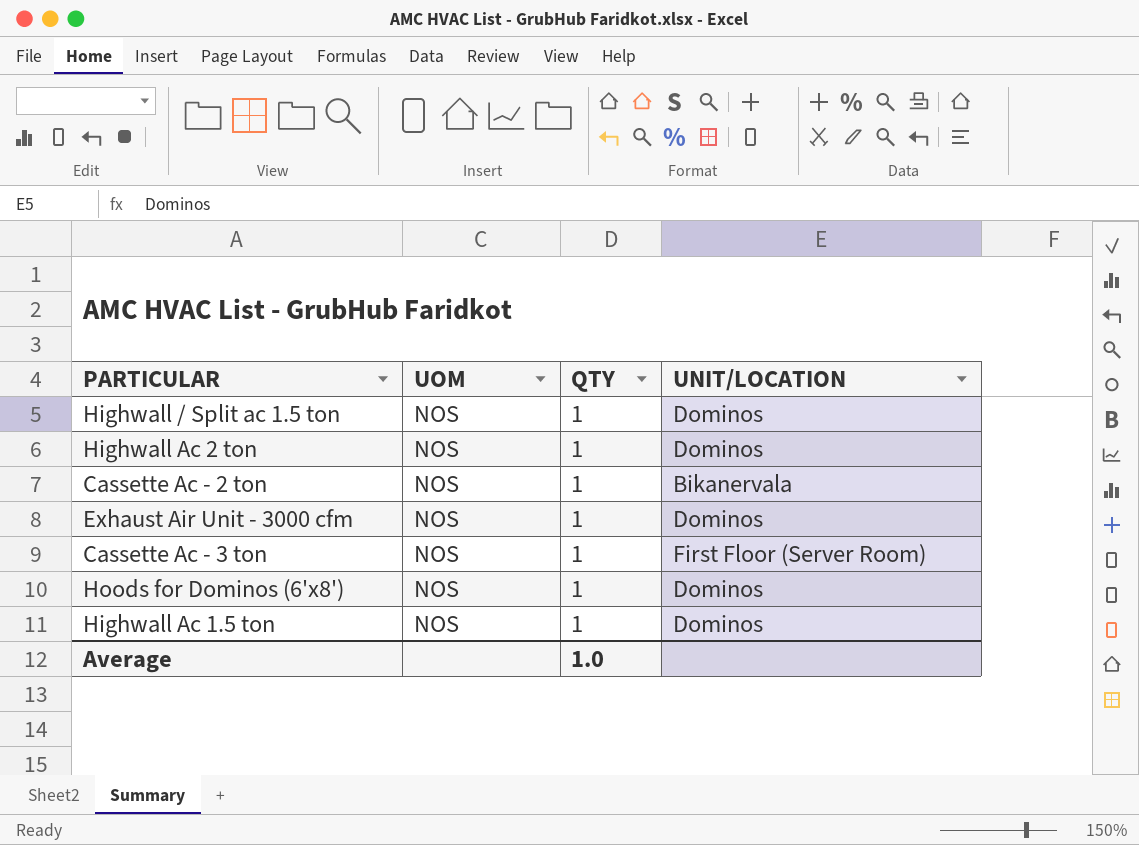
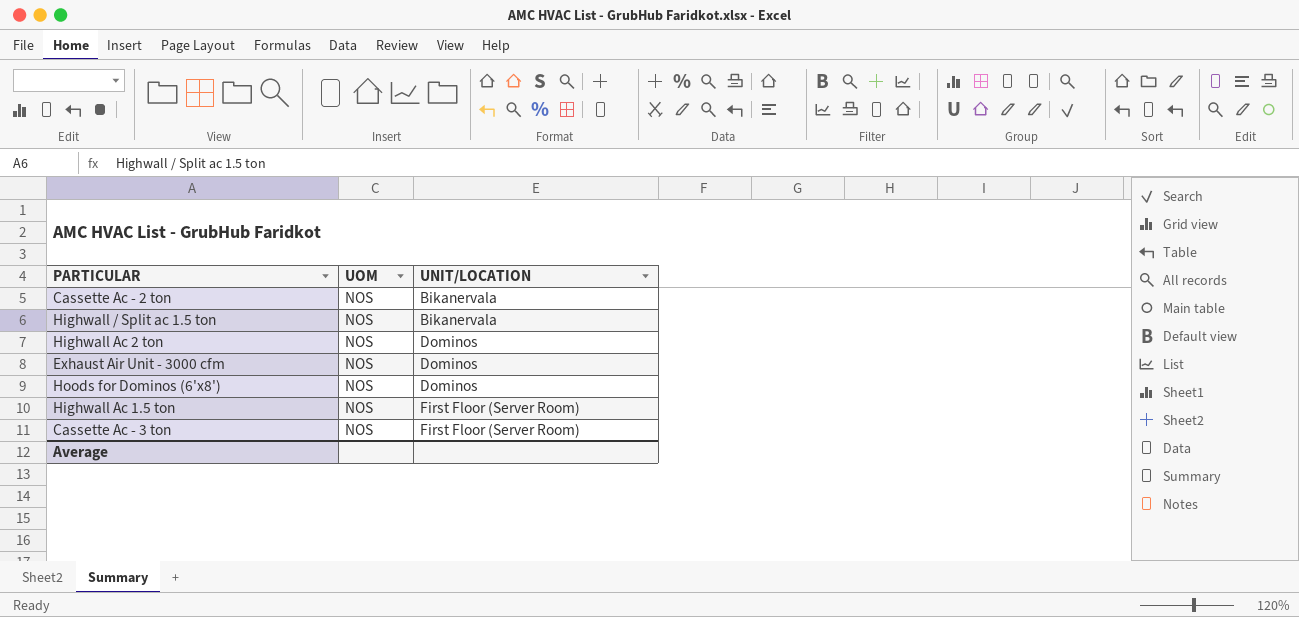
row order: none -> UNIT/LOCATION ascending
column QTY | position: 3 -> none
Highwall / Split ac 1.5 ton | UNIT/LOCATION: Dominos -> Bikanervala
Highwall Ac 1.5 ton | UNIT/LOCATION: Dominos -> First Floor (Server Room)

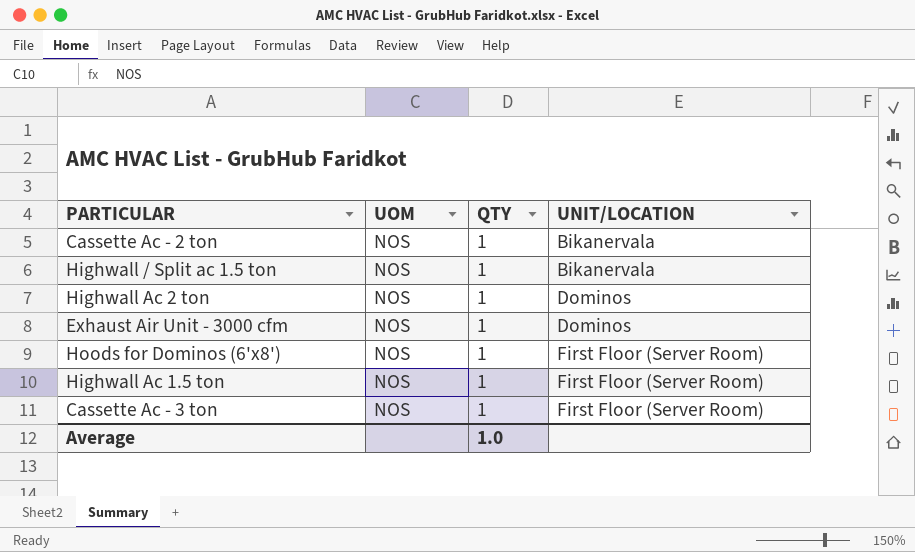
column QTY | position: none -> 3
Hoods for Dominos (6'x8') | UNIT/LOCATION: Dominos -> First Floor (Server Room)

